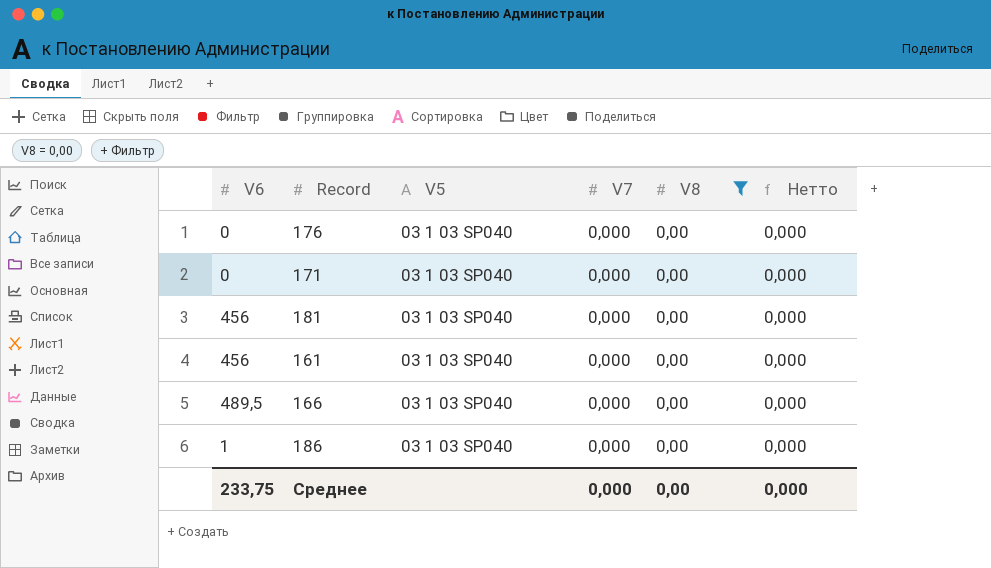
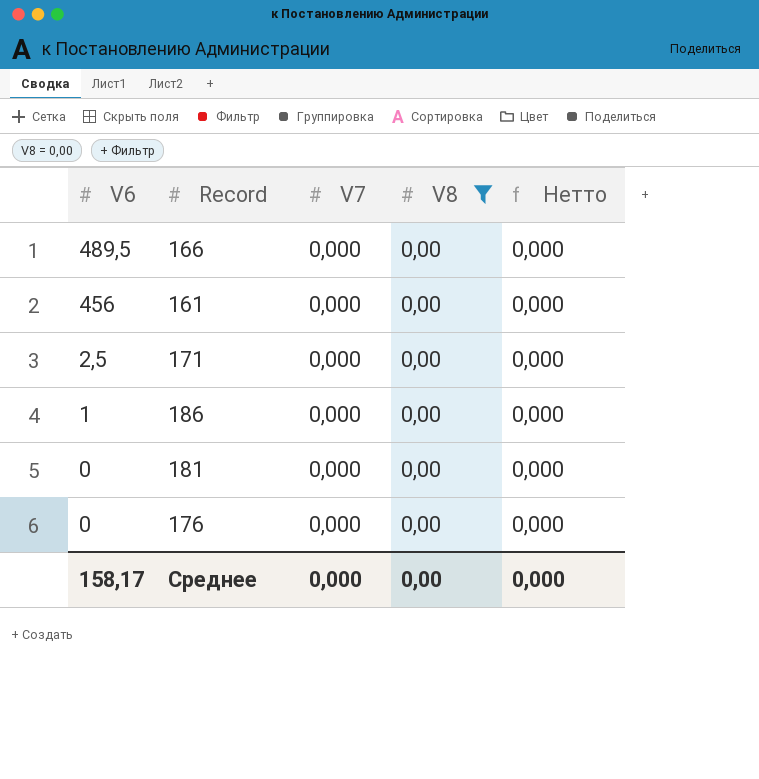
row order: none -> V6 descending
column V5 | position: 3 -> none
171 | V6: 0 -> 2,5
181 | V6: 456 -> 0
Среднее | V6: 233,75 -> 158,17

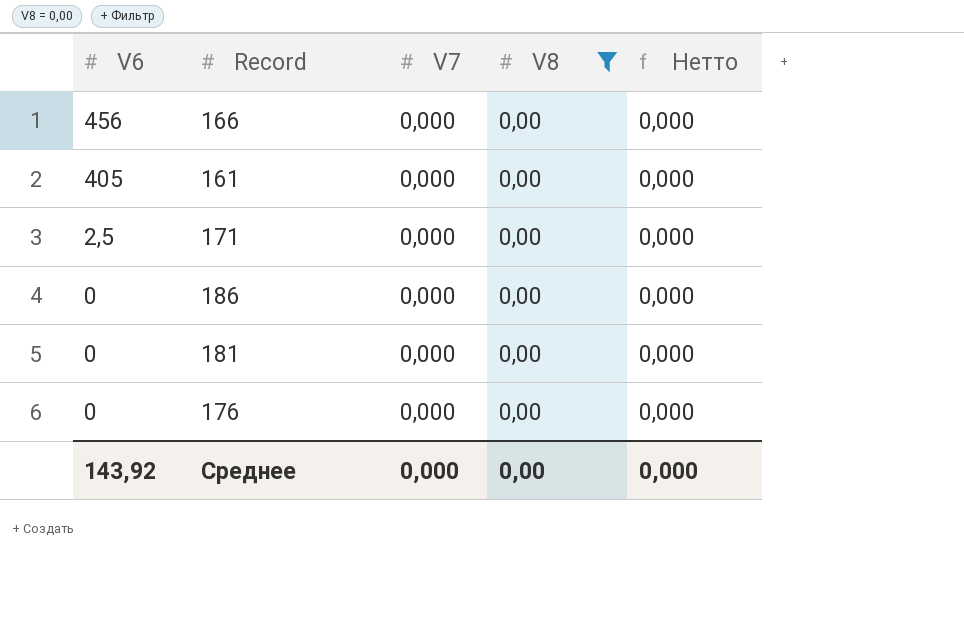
166 | V6: 489,5 -> 456
161 | V6: 456 -> 405
186 | V6: 1 -> 0
Среднее | V6: 158,17 -> 143,92

